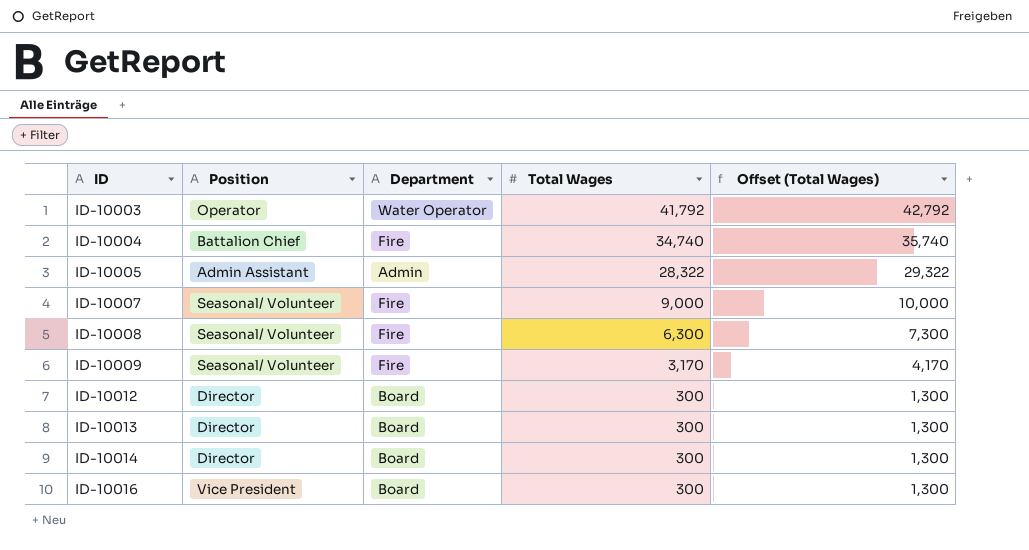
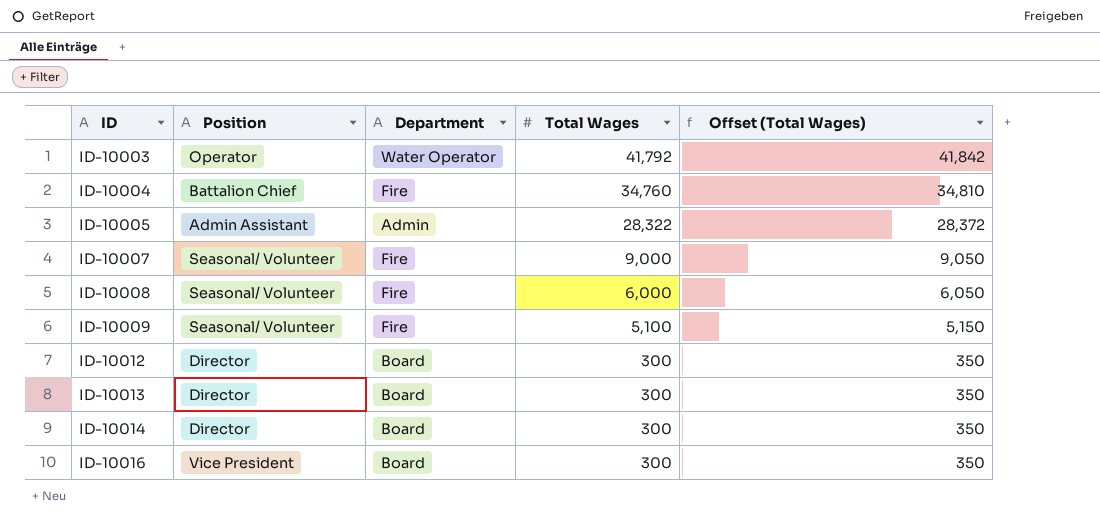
column Offset (Total Wages) | formula: [Total Wages] + 1000 -> [Total Wages] + 50
ID-10004 | Total Wages: 34,740 -> 34,760
ID-10008 | Total Wages: 6,300 -> 6,000
ID-10009 | Total Wages: 3,170 -> 5,100

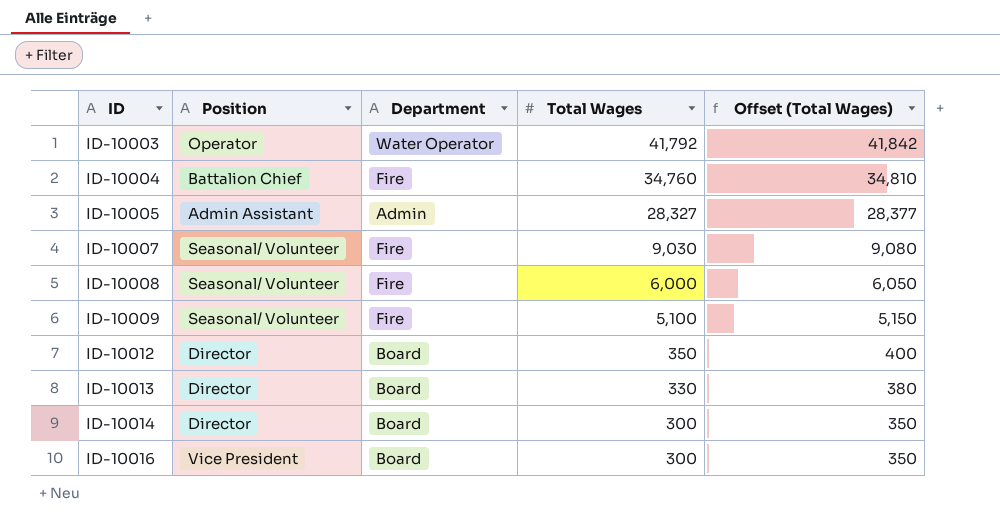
ID-10005 | Total Wages: 28,322 -> 28,327
ID-10005 | Offset (Total Wages): 28,372 -> 28,377
ID-10007 | Total Wages: 9,000 -> 9,030
ID-10007 | Offset (Total Wages): 9,050 -> 9,080
ID-10012 | Total Wages: 300 -> 350
ID-10012 | Offset (Total Wages): 350 -> 400
ID-10013 | Total Wages: 300 -> 330
ID-10013 | Offset (Total Wages): 350 -> 380

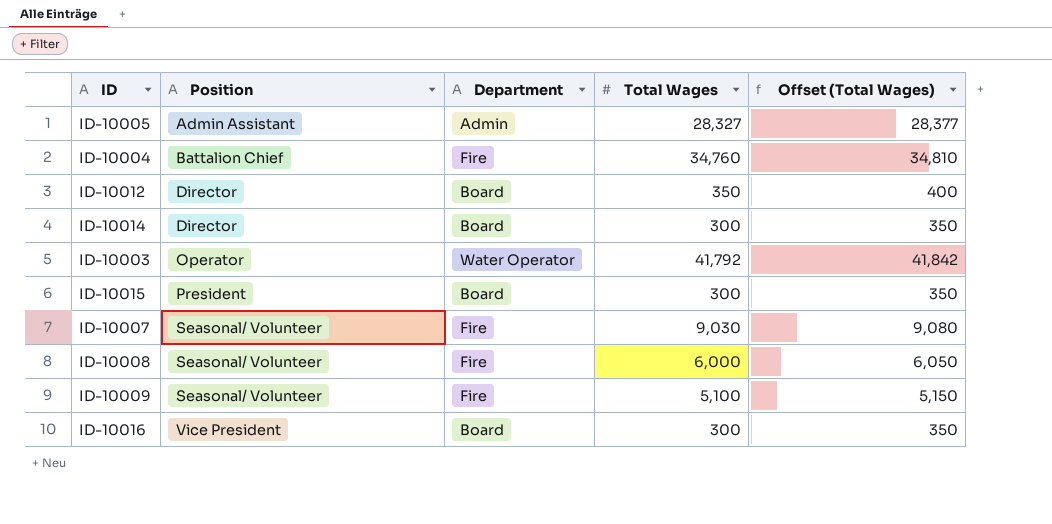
row order: ID ascending -> Position ascending
row ID-10013: Director | Board | 330 | 380 -> none
row ID-10015: none -> President | Board | 300 | 350

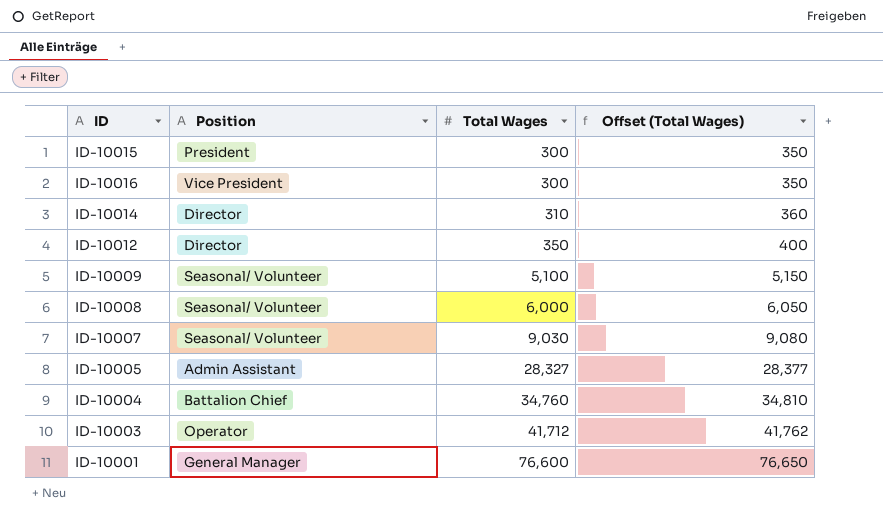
row order: Position ascending -> Total Wages ascending
column Department | position: 3 -> none
ID-10014 | Total Wages: 300 -> 310
ID-10014 | Offset (Total Wages): 350 -> 360
ID-10003 | Total Wages: 41,792 -> 41,712
ID-10003 | Offset (Total Wages): 41,842 -> 41,762
row ID-10001: none -> General Manager | 76,600 | 76,650

